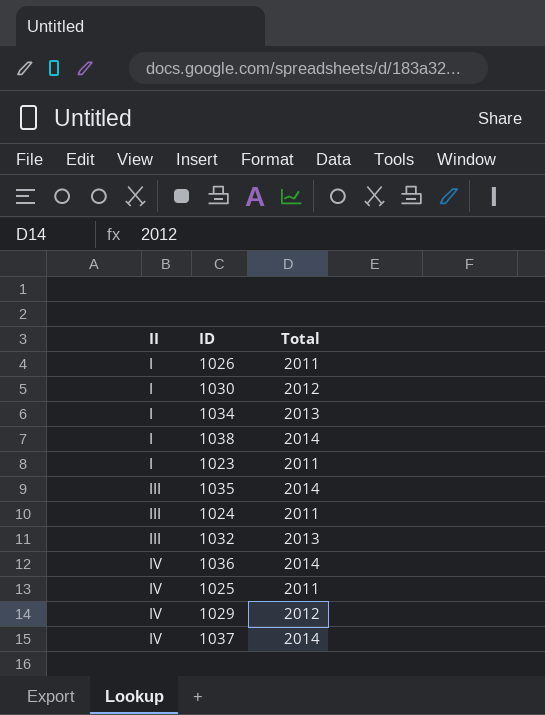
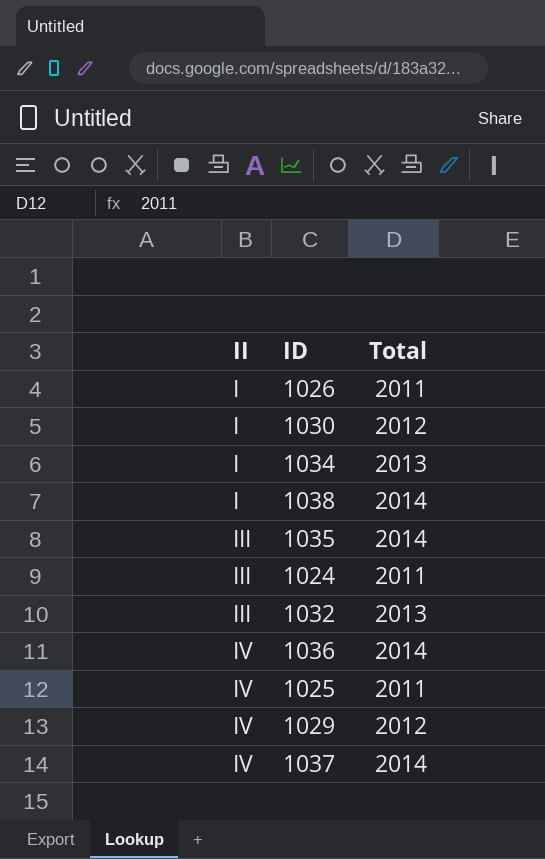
row 1023: I | 2011 -> none

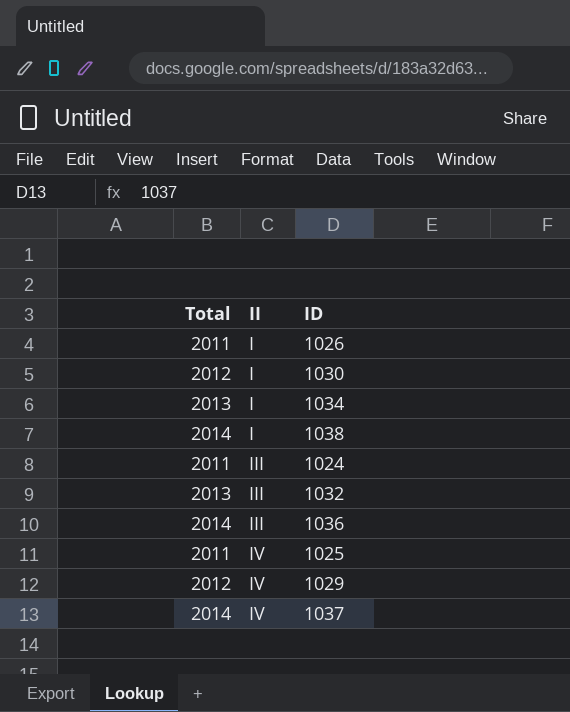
column Total | position: 3 -> 1
row 1035: III | 2014 -> none
1036 | II: IV -> III

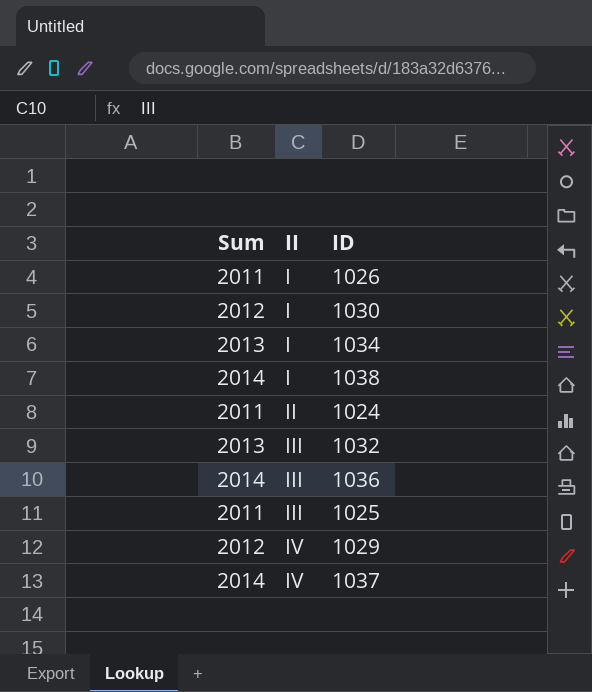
column name: Total -> Sum
1024 | II: III -> II
1025 | II: IV -> III

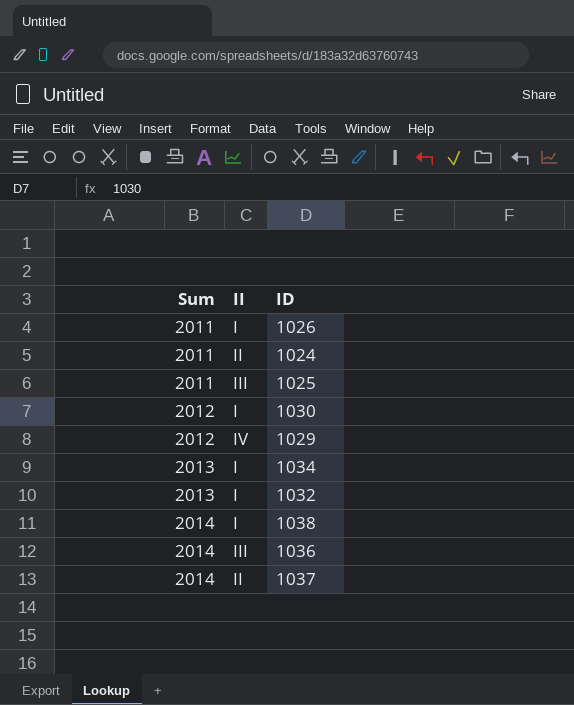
row order: II ascending -> Sum ascending
1032 | II: III -> I
1037 | II: IV -> II

